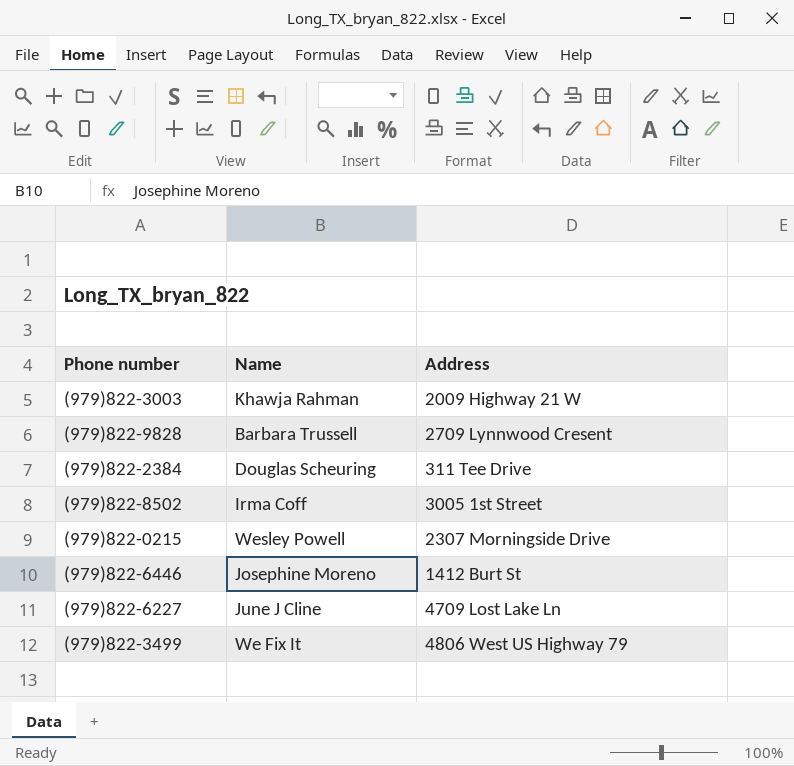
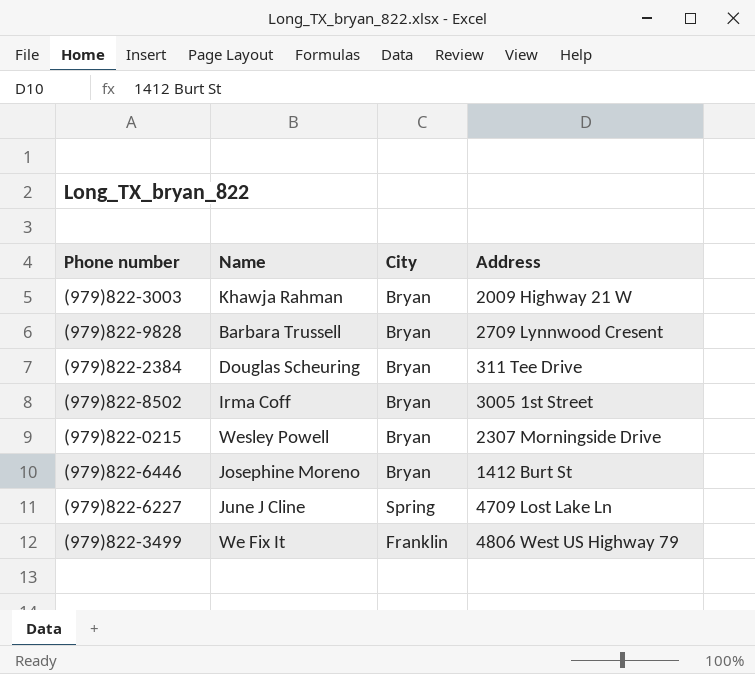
column City | position: none -> 3

